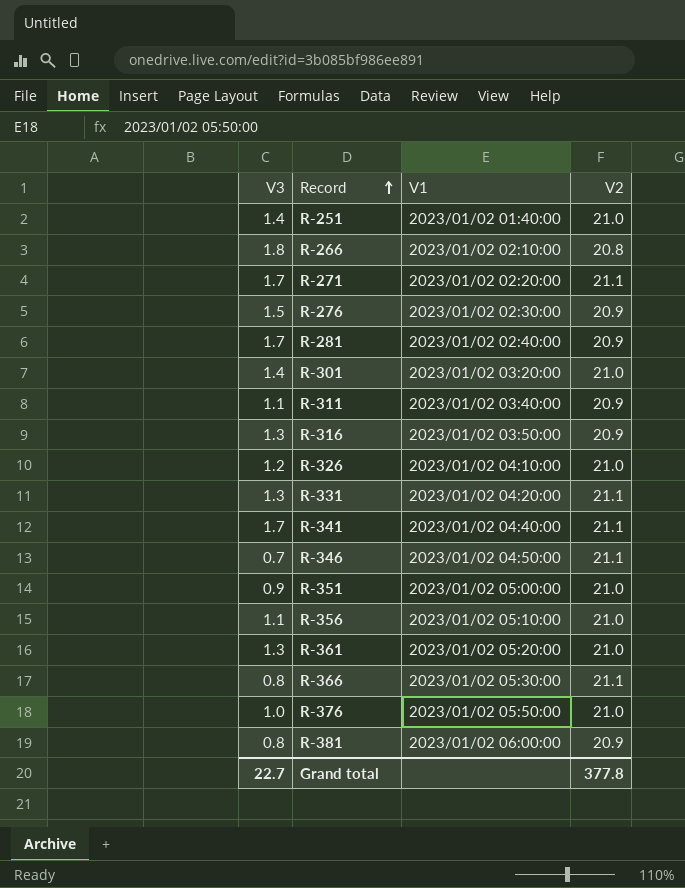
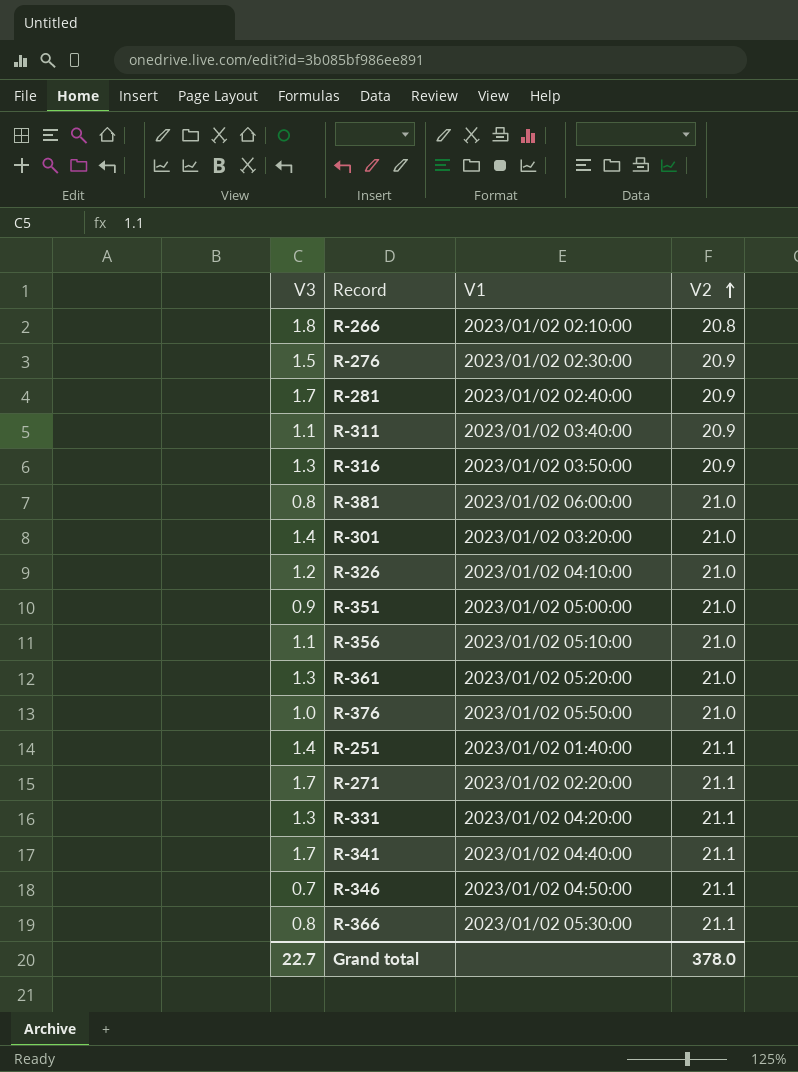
row order: Record ascending -> V2 ascending
R-381 | V2: 20.9 -> 21.0
R-251 | V2: 21.0 -> 21.1
Grand total | V2: 377.8 -> 378.0

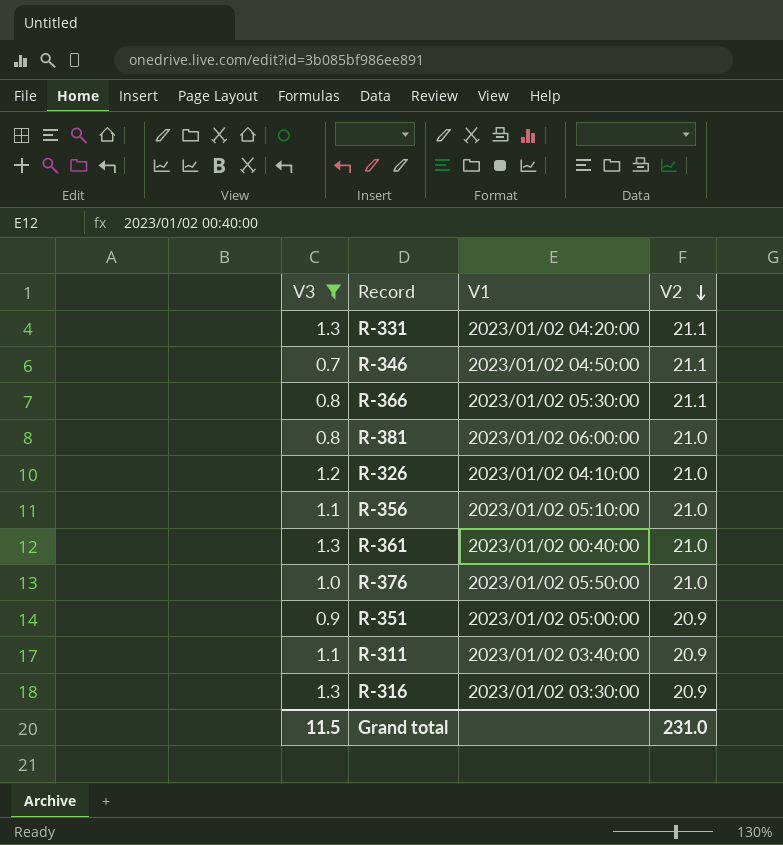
filter: none -> V3 <= 1.3
row order: V2 ascending -> V2 descending
R-361 | V1: 2023/01/02 05:20:00 -> 2023/01/02 00:40:00
R-351 | V2: 21.0 -> 20.9
R-316 | V1: 2023/01/02 03:50:00 -> 2023/01/02 03:30:00
Grand total | V3: 22.7 -> 11.5
Grand total | V2: 378.0 -> 231.0

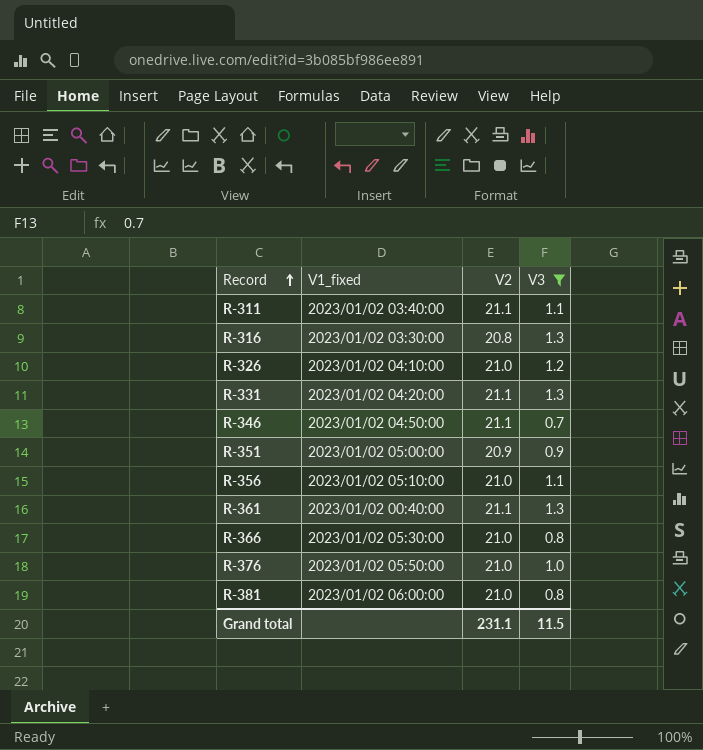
row order: V2 descending -> Record ascending
column name: V1 -> V1_fixed
column V3 | position: 1 -> 4
R-311 | V2: 20.9 -> 21.1
R-316 | V2: 20.9 -> 20.8
R-361 | V2: 21.0 -> 21.1
R-366 | V2: 21.1 -> 21.0
Grand total | V2: 231.0 -> 231.1

